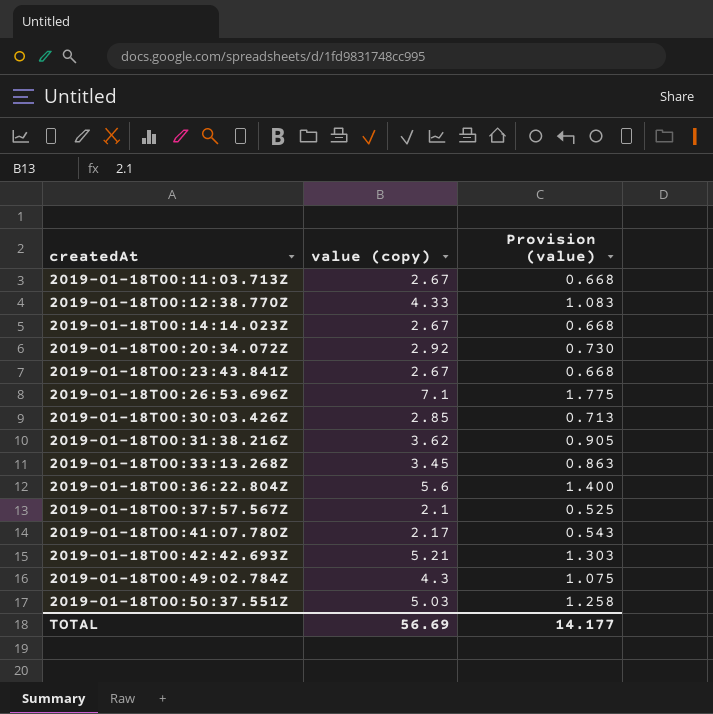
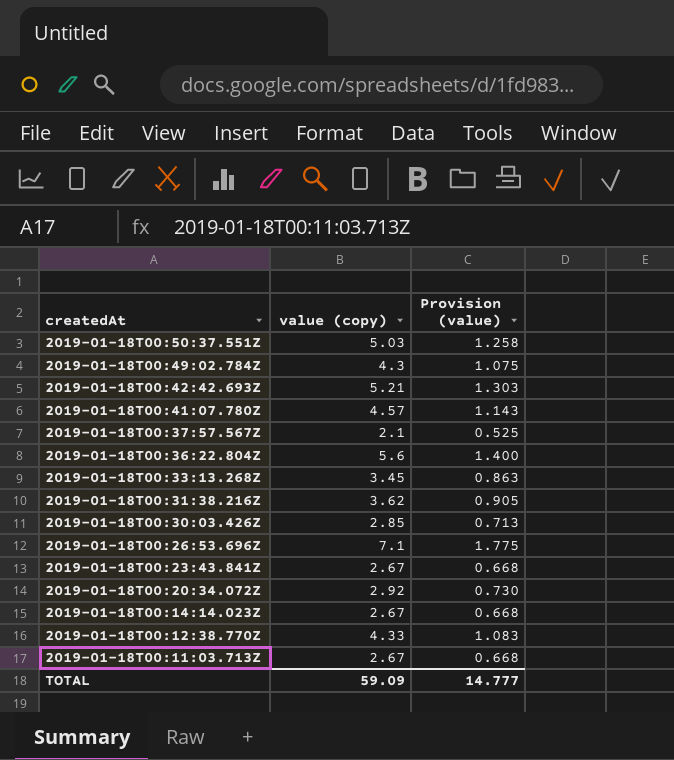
row order: createdAt ascending -> createdAt descending
2019-01-18T00:41:07.780Z | value (copy): 2.17 -> 4.57
2019-01-18T00:41:07.780Z | Provision (value): 0.543 -> 1.143
TOTAL | value (copy): 56.69 -> 59.09
TOTAL | Provision (value): 14.177 -> 14.777

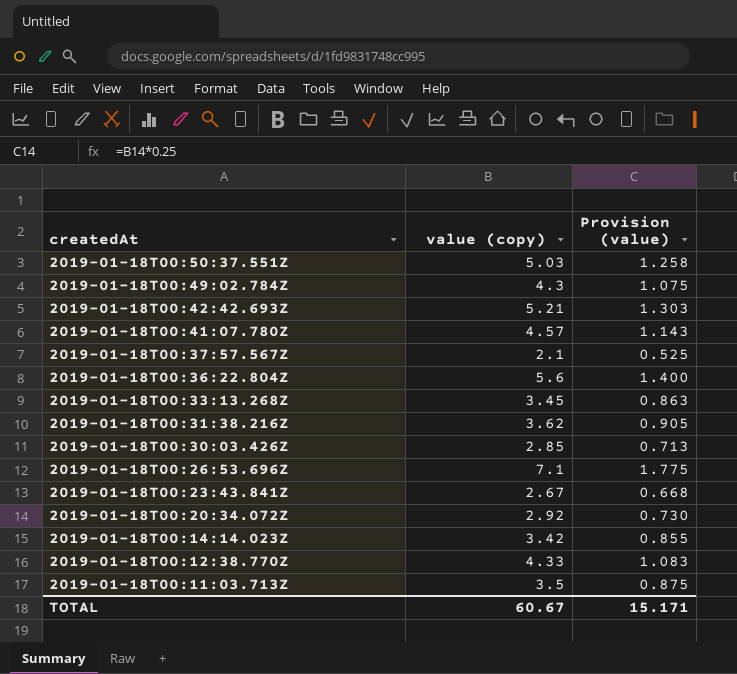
2019-01-18T00:14:14.023Z | value (copy): 2.67 -> 3.42
2019-01-18T00:14:14.023Z | Provision (value): 0.668 -> 0.855
2019-01-18T00:11:03.713Z | value (copy): 2.67 -> 3.5
2019-01-18T00:11:03.713Z | Provision (value): 0.668 -> 0.875
TOTAL | value (copy): 59.09 -> 60.67
TOTAL | Provision (value): 14.777 -> 15.171

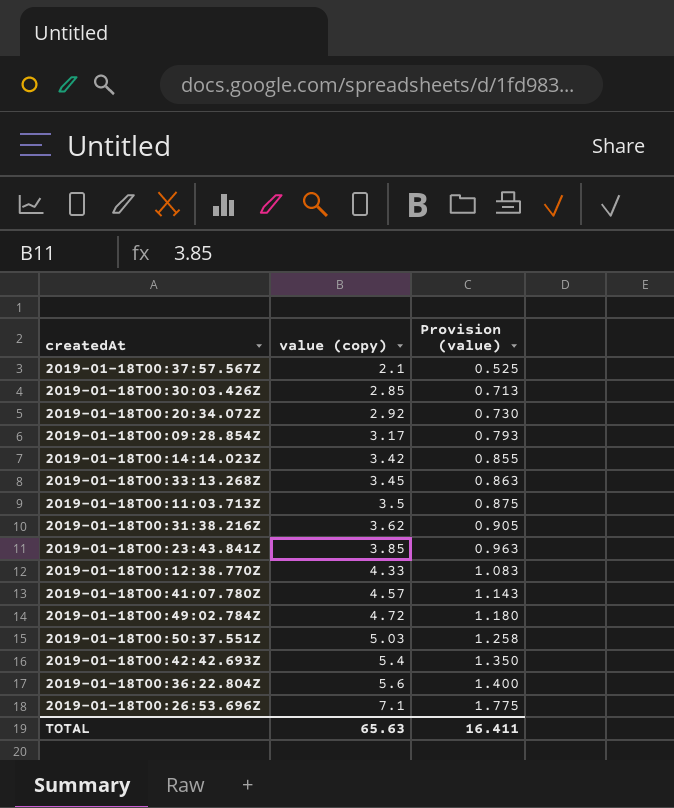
row order: createdAt descending -> value (copy) ascending
row 2019-01-18T00:09:28.854Z: none -> 3.17 | 0.793
2019-01-18T00:23:43.841Z | value (copy): 2.67 -> 3.85
2019-01-18T00:23:43.841Z | Provision (value): 0.668 -> 0.963
2019-01-18T00:49:02.784Z | value (copy): 4.3 -> 4.72
2019-01-18T00:49:02.784Z | Provision (value): 1.075 -> 1.180
2019-01-18T00:42:42.693Z | value (copy): 5.21 -> 5.4
2019-01-18T00:42:42.693Z | Provision (value): 1.303 -> 1.350
TOTAL | value (copy): 60.67 -> 65.63
TOTAL | Provision (value): 15.171 -> 16.411

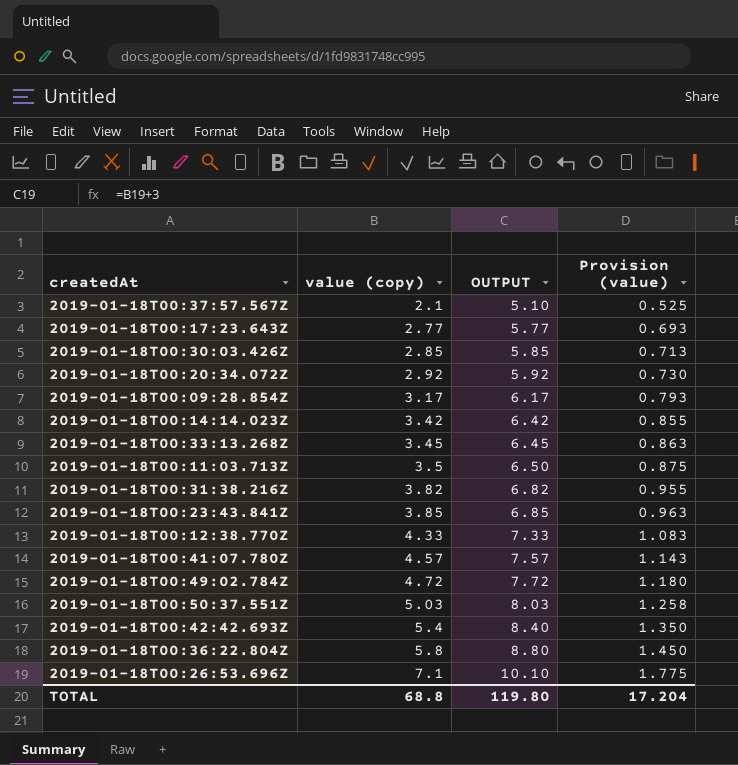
column OUTPUT | formula: none -> [value (copy)] + 3
row 2019-01-18T00:17:23.643Z: none -> 2.77 | 5.77 | 0.693
2019-01-18T00:31:38.216Z | value (copy): 3.62 -> 3.82
2019-01-18T00:31:38.216Z | Provision (value): 0.905 -> 0.955
2019-01-18T00:36:22.804Z | value (copy): 5.6 -> 5.8
2019-01-18T00:36:22.804Z | Provision (value): 1.400 -> 1.450
TOTAL | value (copy): 65.63 -> 68.8
TOTAL | Provision (value): 16.411 -> 17.204

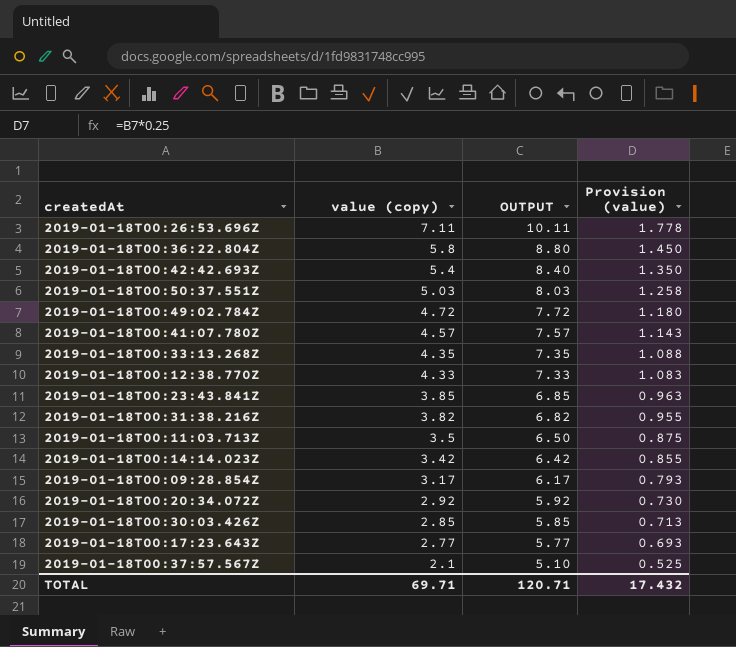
row order: value (copy) ascending -> value (copy) descending
2019-01-18T00:26:53.696Z | value (copy): 7.1 -> 7.11
2019-01-18T00:26:53.696Z | OUTPUT: 10.10 -> 10.11
2019-01-18T00:26:53.696Z | Provision (value): 1.775 -> 1.778
2019-01-18T00:33:13.268Z | value (copy): 3.45 -> 4.35
2019-01-18T00:33:13.268Z | OUTPUT: 6.45 -> 7.35
2019-01-18T00:33:13.268Z | Provision (value): 0.863 -> 1.088
TOTAL | value (copy): 68.8 -> 69.71
TOTAL | OUTPUT: 119.80 -> 120.71
TOTAL | Provision (value): 17.204 -> 17.432

